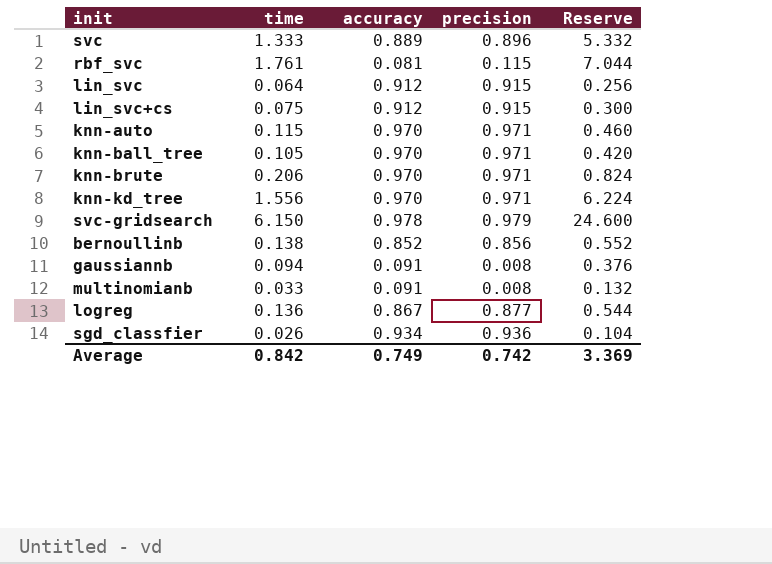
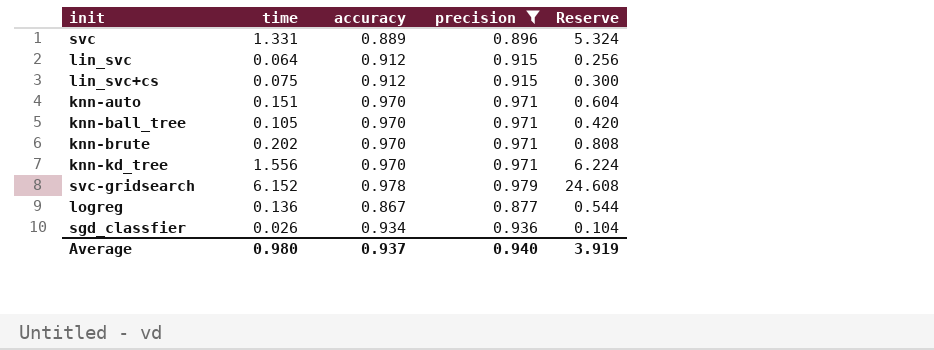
filter: none -> precision >= 0.877
svc | time: 1.333 -> 1.331
svc | Reserve: 5.332 -> 5.324
knn-auto | time: 0.115 -> 0.151
knn-auto | Reserve: 0.460 -> 0.604
knn-brute | time: 0.206 -> 0.202
knn-brute | Reserve: 0.824 -> 0.808
svc-gridsearch | time: 6.150 -> 6.152
svc-gridsearch | Reserve: 24.600 -> 24.608
Average | time: 0.842 -> 0.980
Average | accuracy: 0.749 -> 0.937
Average | precision: 0.742 -> 0.940
Average | Reserve: 3.369 -> 3.919

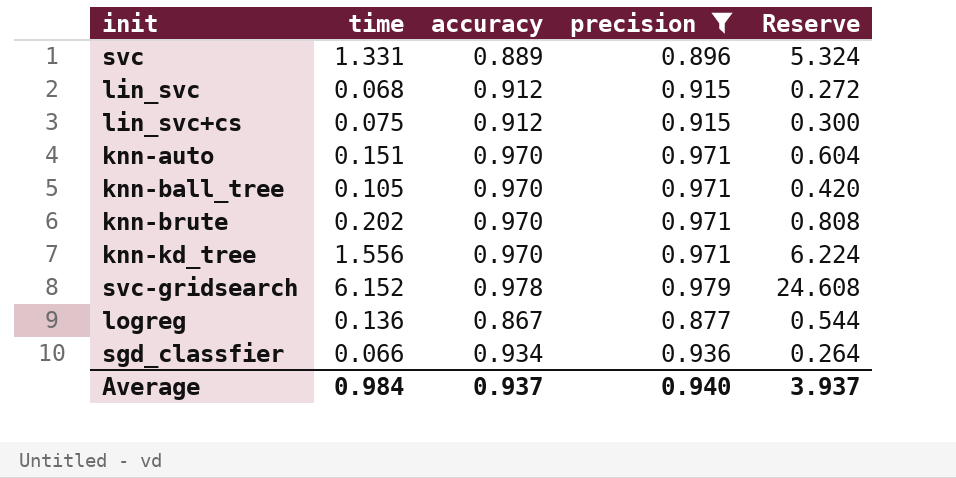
lin_svc | time: 0.064 -> 0.068
lin_svc | Reserve: 0.256 -> 0.272
sgd_classfier | time: 0.026 -> 0.066
sgd_classfier | Reserve: 0.104 -> 0.264
Average | time: 0.980 -> 0.984
Average | Reserve: 3.919 -> 3.937

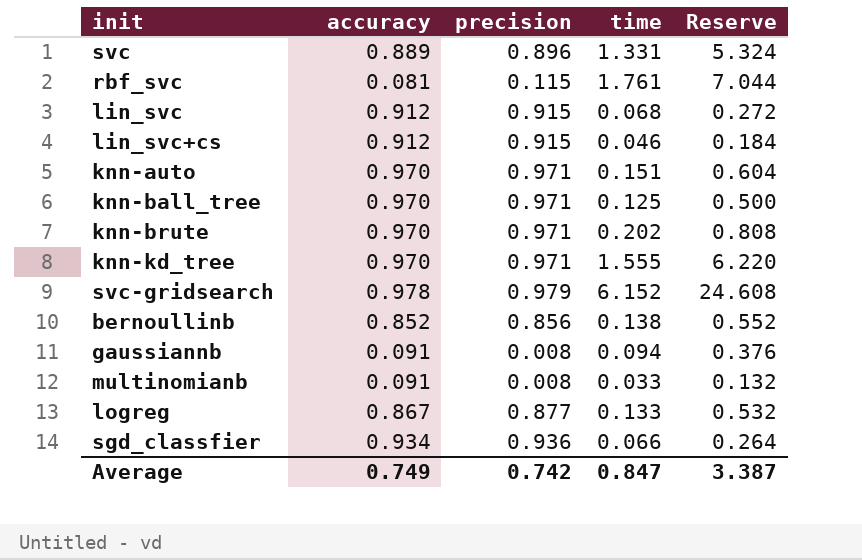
filter: precision >= 0.877 -> none
column time | position: 2 -> 4
lin_svc+cs | time: 0.075 -> 0.046
lin_svc+cs | Reserve: 0.300 -> 0.184
knn-ball_tree | time: 0.105 -> 0.125
knn-ball_tree | Reserve: 0.420 -> 0.500
knn-kd_tree | time: 1.556 -> 1.555
knn-kd_tree | Reserve: 6.224 -> 6.220
logreg | time: 0.136 -> 0.133
logreg | Reserve: 0.544 -> 0.532
Average | accuracy: 0.937 -> 0.749
Average | precision: 0.940 -> 0.742
Average | time: 0.984 -> 0.847
Average | Reserve: 3.937 -> 3.387

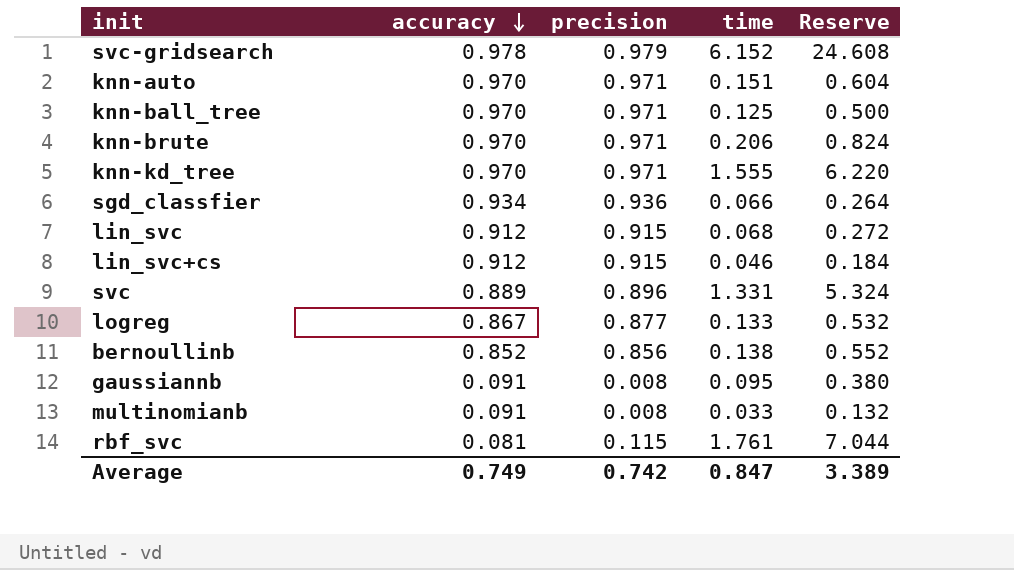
row order: none -> accuracy descending
knn-brute | time: 0.202 -> 0.206
knn-brute | Reserve: 0.808 -> 0.824
gaussiannb | time: 0.094 -> 0.095
gaussiannb | Reserve: 0.376 -> 0.380
Average | Reserve: 3.387 -> 3.389

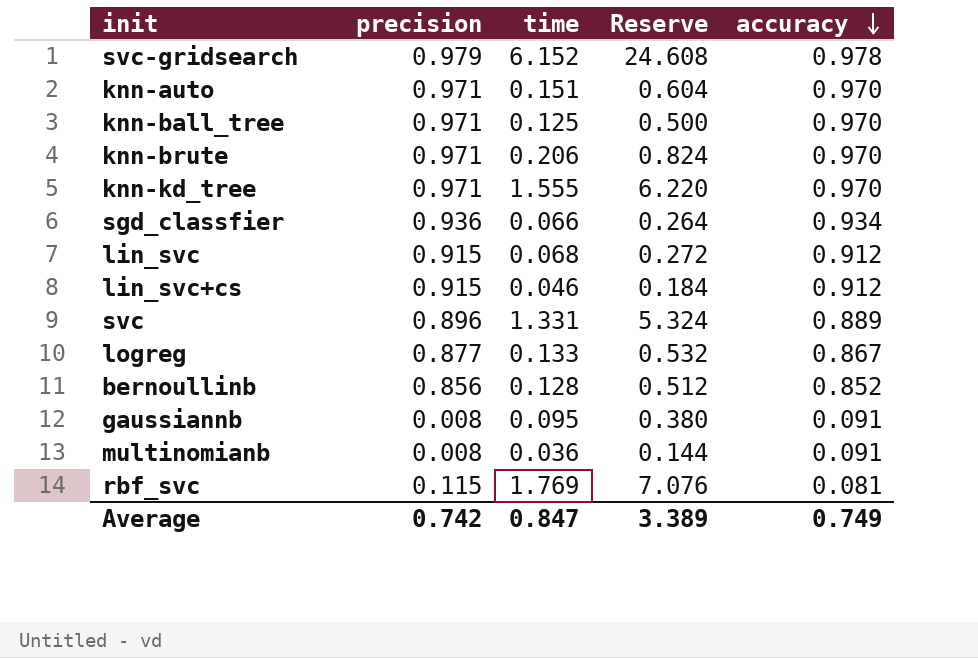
column accuracy | position: 2 -> 5
bernoullinb | time: 0.138 -> 0.128
bernoullinb | Reserve: 0.552 -> 0.512
multinomianb | time: 0.033 -> 0.036
multinomianb | Reserve: 0.132 -> 0.144
rbf_svc | time: 1.761 -> 1.769
rbf_svc | Reserve: 7.044 -> 7.076

